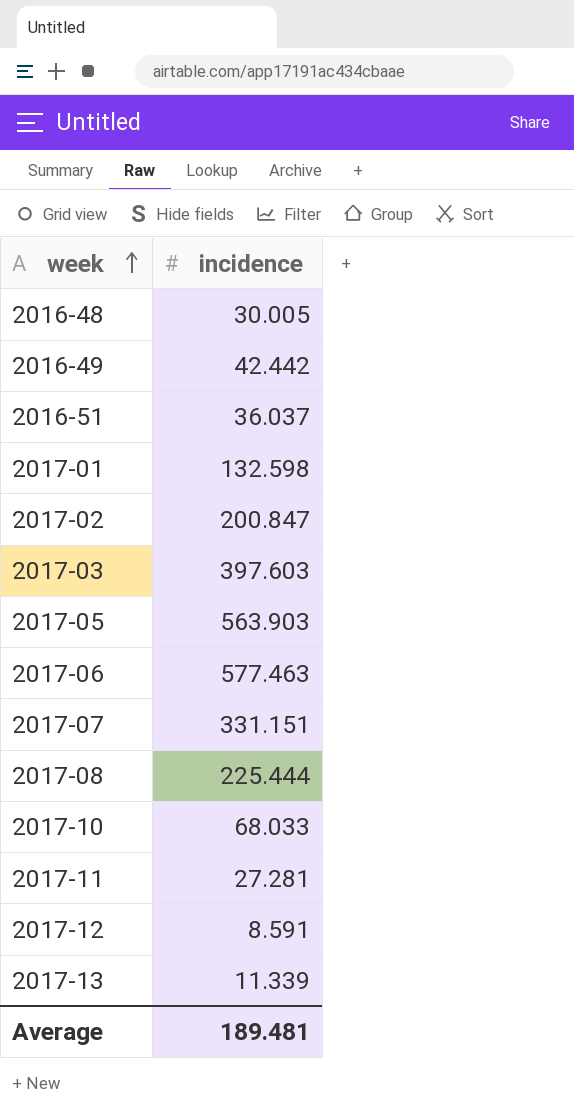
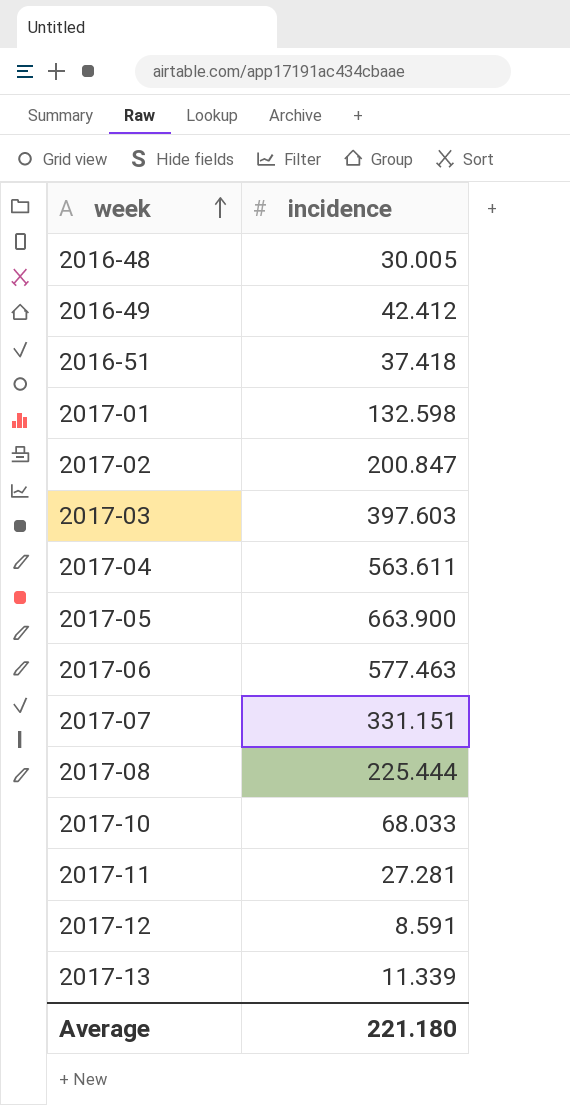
2016-49 | incidence: 42.442 -> 42.412
2016-51 | incidence: 36.037 -> 37.418
row 2017-04: none -> 563.611
2017-05 | incidence: 563.903 -> 663.900
Average | incidence: 189.481 -> 221.180

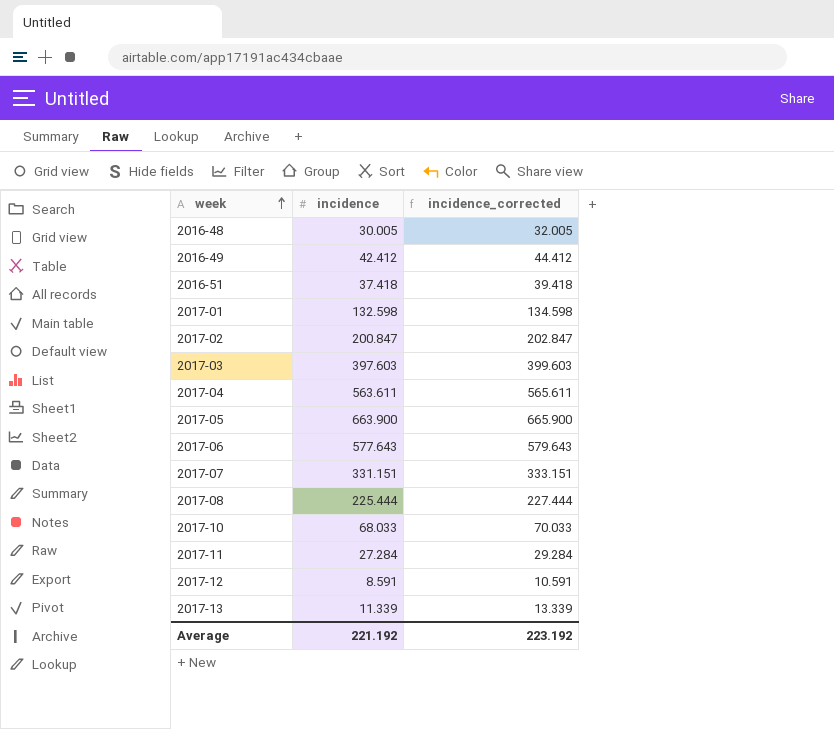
column incidence_corrected | formula: none -> [incidence] + 2
2017-06 | incidence: 577.463 -> 577.643
2017-11 | incidence: 27.281 -> 27.284
Average | incidence: 221.180 -> 221.192

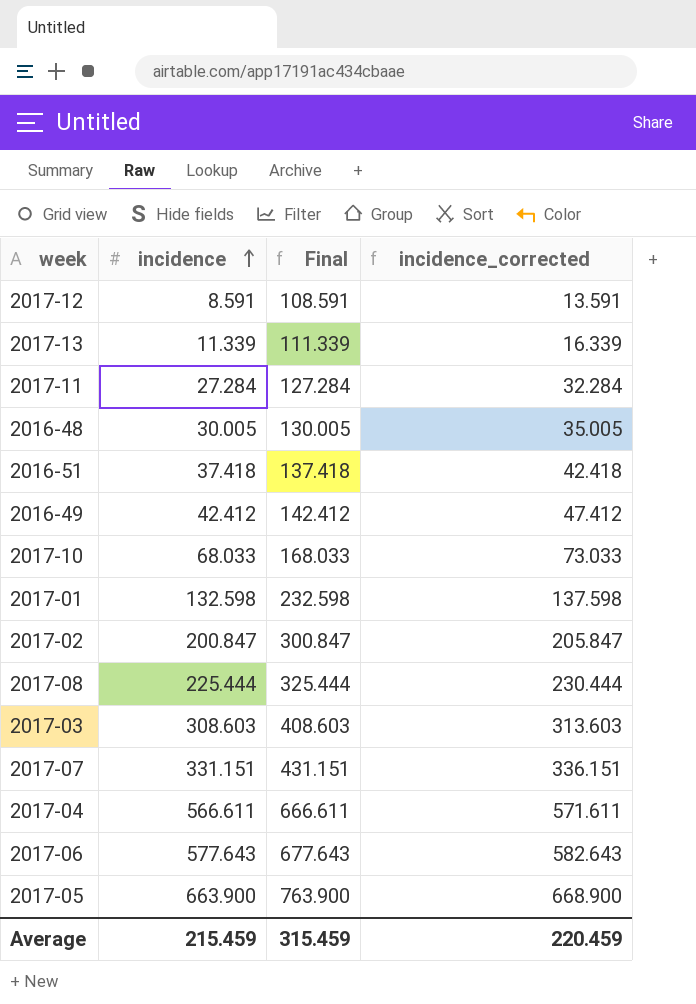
row order: week ascending -> incidence ascending
column Final | formula: none -> [incidence] + 100
column incidence_corrected | formula: [incidence] + 2 -> [incidence] + 5
2017-03 | incidence: 397.603 -> 308.603
2017-04 | incidence: 563.611 -> 566.611
Average | incidence: 221.192 -> 215.459
Average | incidence_corrected: 223.192 -> 220.459

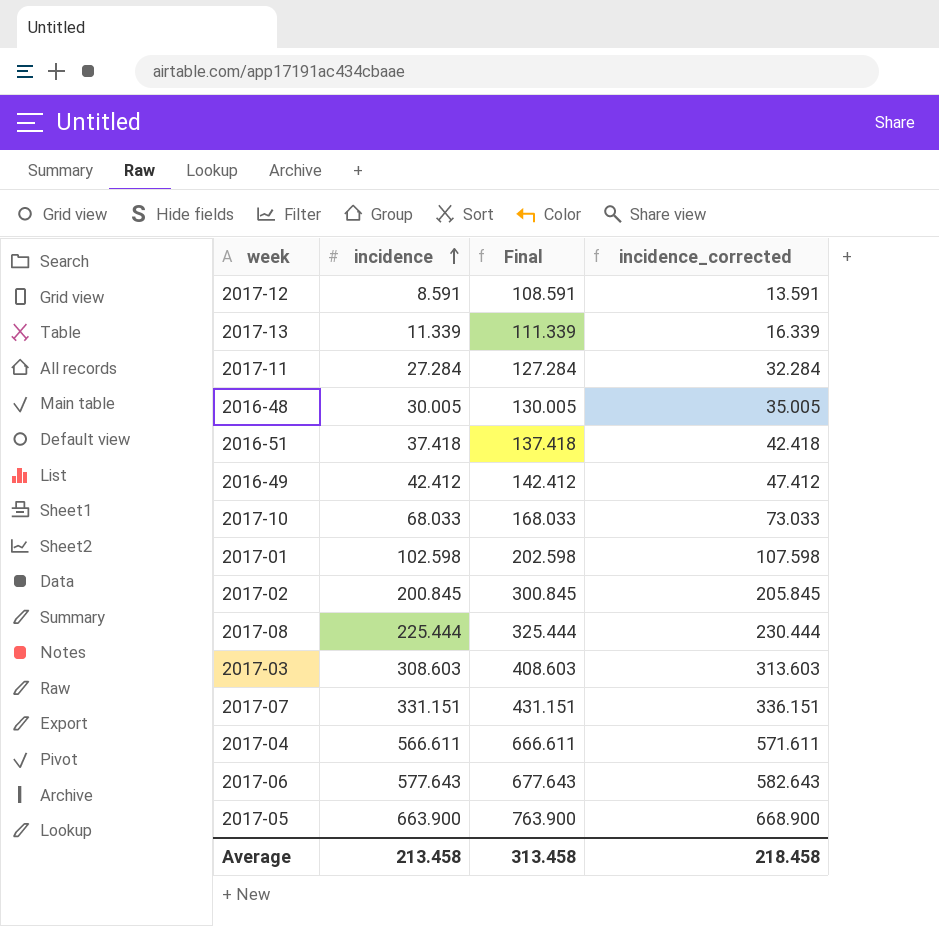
2017-01 | incidence: 132.598 -> 102.598
2017-01 | Final: 232.598 -> 202.598
2017-01 | incidence_corrected: 137.598 -> 107.598
2017-02 | incidence: 200.847 -> 200.845
2017-02 | Final: 300.847 -> 300.845
2017-02 | incidence_corrected: 205.847 -> 205.845
Average | incidence: 215.459 -> 213.458
Average | Final: 315.459 -> 313.458
Average | incidence_corrected: 220.459 -> 218.458

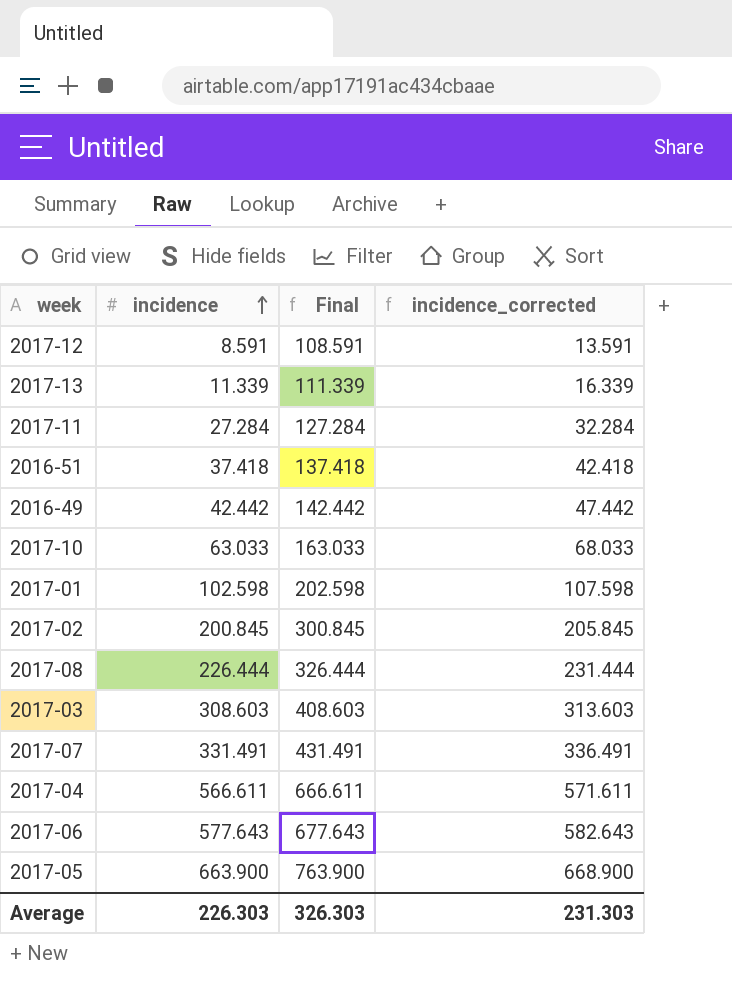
row 2016-48: 30.005 | 130.005 | 35.005 -> none
2016-49 | incidence: 42.412 -> 42.442
2016-49 | Final: 142.412 -> 142.442
2016-49 | incidence_corrected: 47.412 -> 47.442
2017-10 | incidence: 68.033 -> 63.033
2017-10 | Final: 168.033 -> 163.033
2017-10 | incidence_corrected: 73.033 -> 68.033
2017-08 | incidence: 225.444 -> 226.444
2017-08 | Final: 325.444 -> 326.444
2017-08 | incidence_corrected: 230.444 -> 231.444
2017-07 | incidence: 331.151 -> 331.491
2017-07 | Final: 431.151 -> 431.491
2017-07 | incidence_corrected: 336.151 -> 336.491
Average | incidence: 213.458 -> 226.303
Average | Final: 313.458 -> 326.303
Average | incidence_corrected: 218.458 -> 231.303

